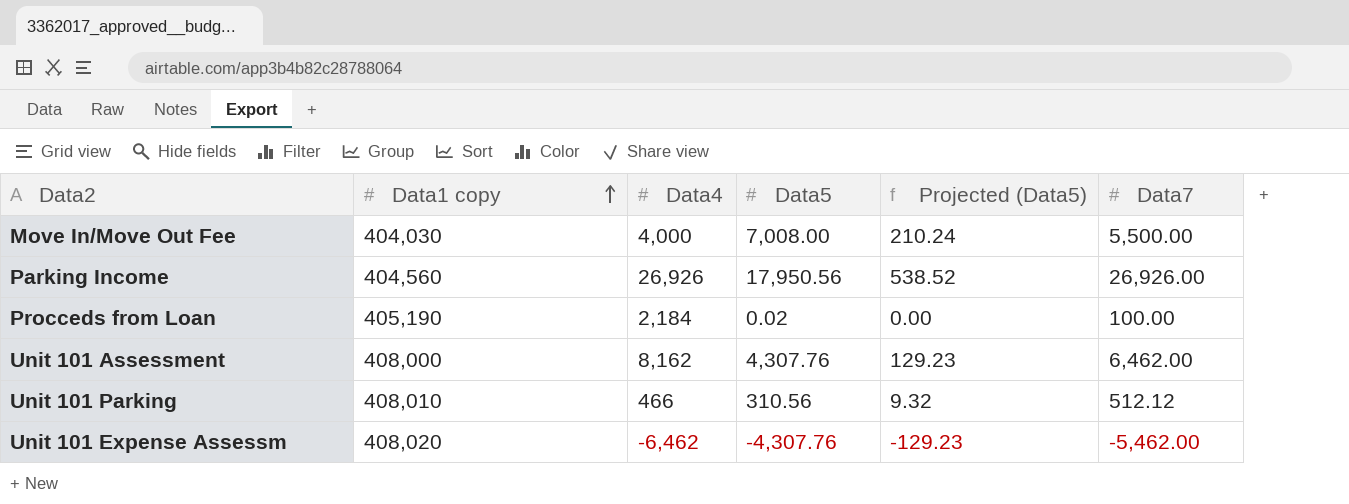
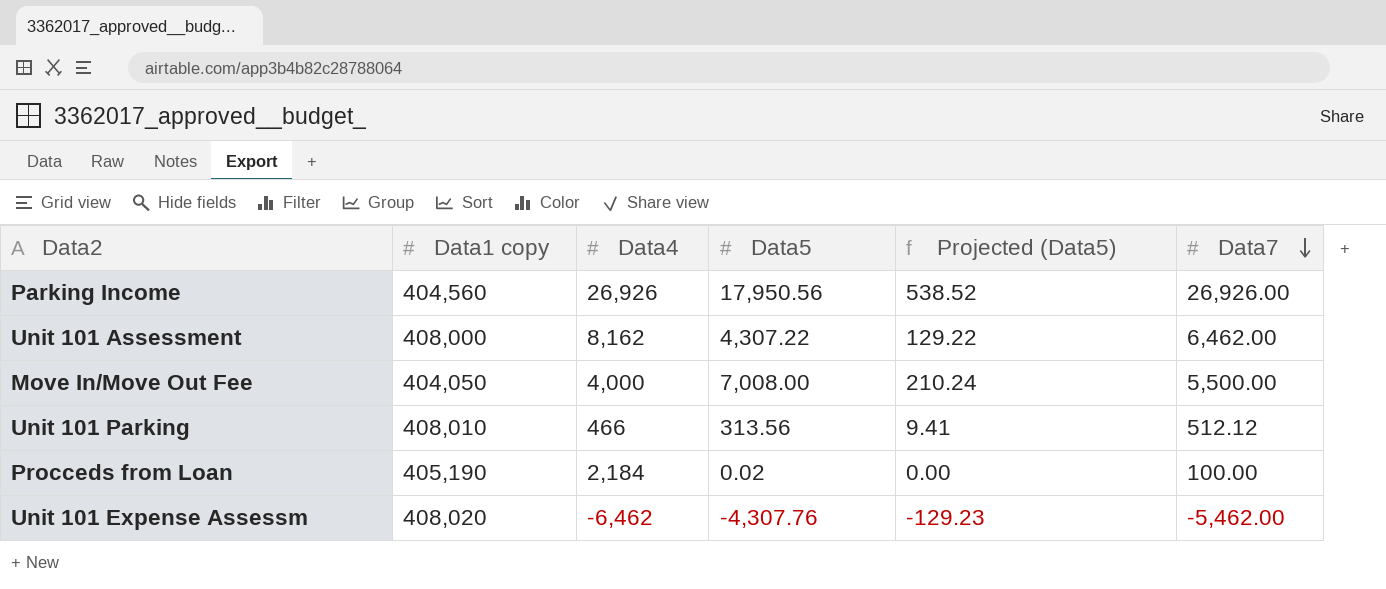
row order: Data1 copy ascending -> Data7 descending
Unit 101 Assessment | Data5: 4,307.76 -> 4,307.22
Unit 101 Assessment | Projected (Data5): 129.23 -> 129.22
Move In/Move Out Fee | Data1 copy: 404,030 -> 404,050
Unit 101 Parking | Data5: 310.56 -> 313.56
Unit 101 Parking | Projected (Data5): 9.32 -> 9.41

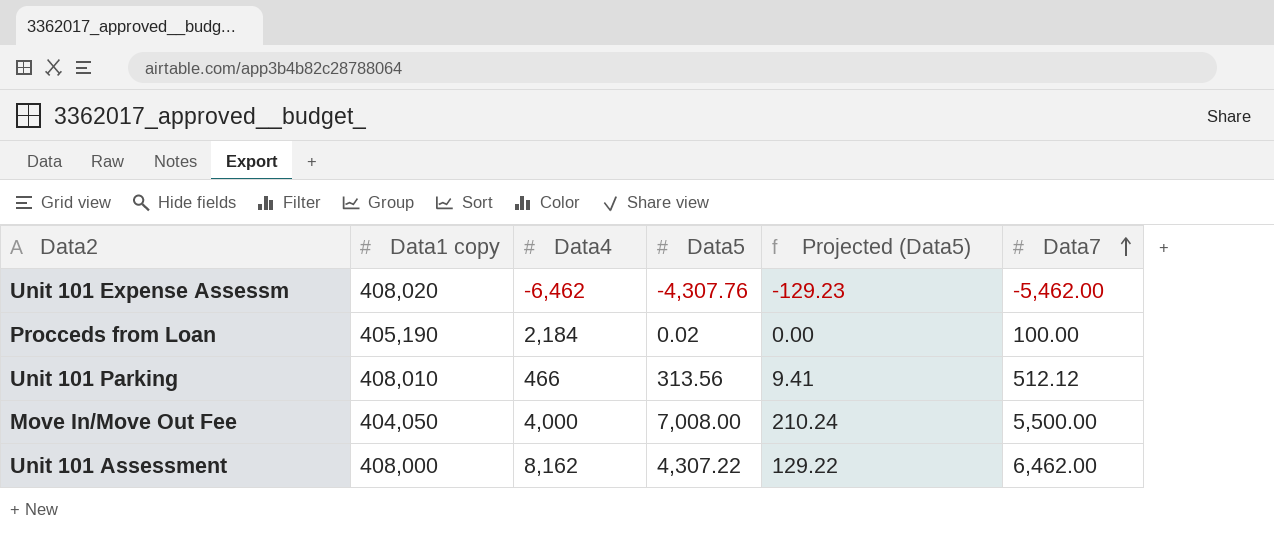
row order: Data7 descending -> Data7 ascending
row Parking Income: 404,560 | 26,926 | 17,950.56 | 538.52 | 26,926.00 -> none

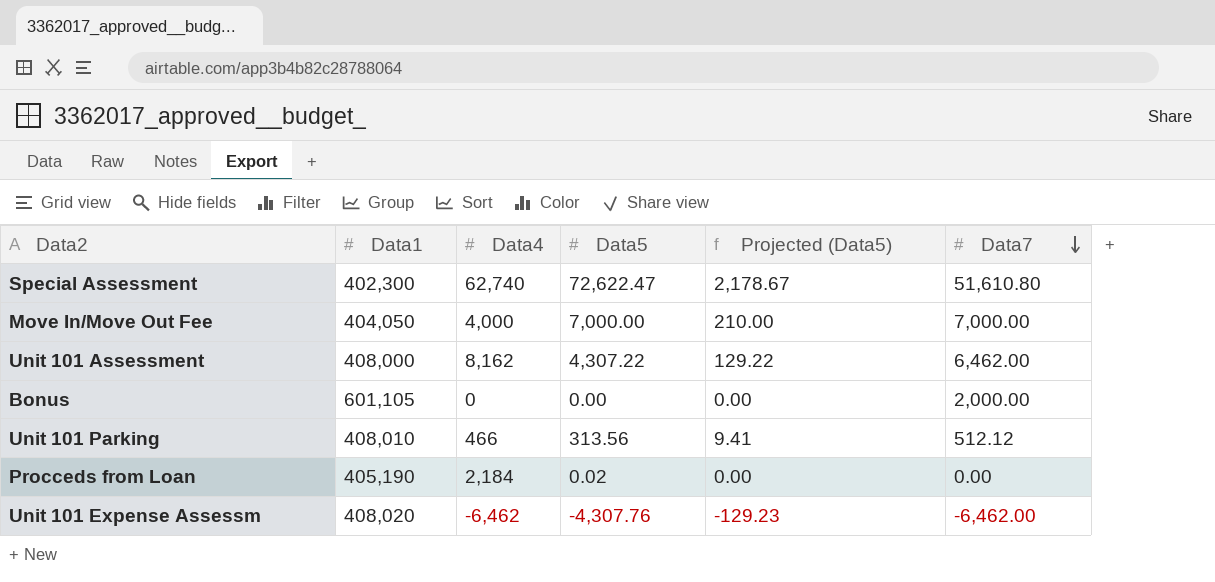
row order: Data7 ascending -> Data7 descending
column name: Data1 copy -> Data1
row Special Assessment: none -> 402,300 | 62,740 | 72,622.47 | 2,178.67 | 51,610.80
Move In/Move Out Fee | Data5: 7,008.00 -> 7,000.00
Move In/Move Out Fee | Projected (Data5): 210.24 -> 210.00
Move In/Move Out Fee | Data7: 5,500.00 -> 7,000.00
row Bonus: none -> 601,105 | 0 | 0.00 | 0.00 | 2,000.00
Procceds from Loan | Data7: 100.00 -> 0.00
Unit 101 Expense Assessm | Data7: -5,462.00 -> -6,462.00

